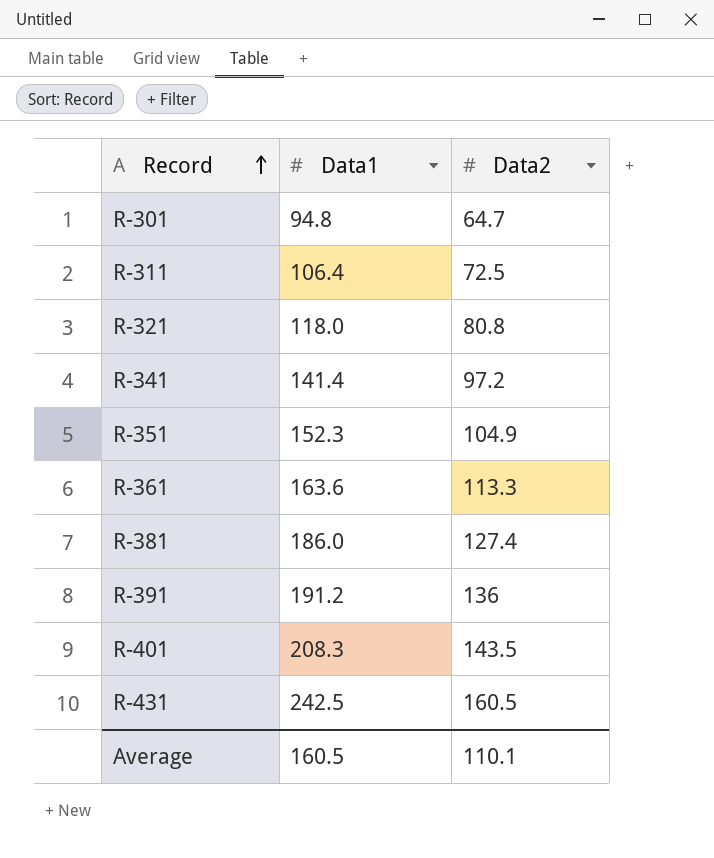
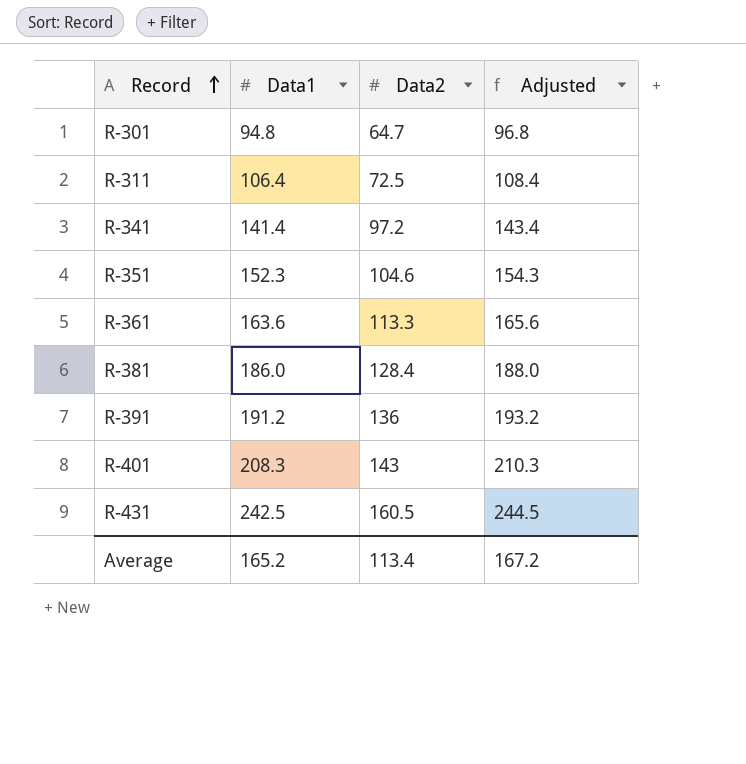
column Adjusted | formula: none -> [Data1] + 2
row R-321: 118.0 | 80.8 -> none
R-351 | Data2: 104.9 -> 104.6
R-381 | Data2: 127.4 -> 128.4
R-401 | Data2: 143.5 -> 143
Average | Data1: 160.5 -> 165.2
Average | Data2: 110.1 -> 113.4

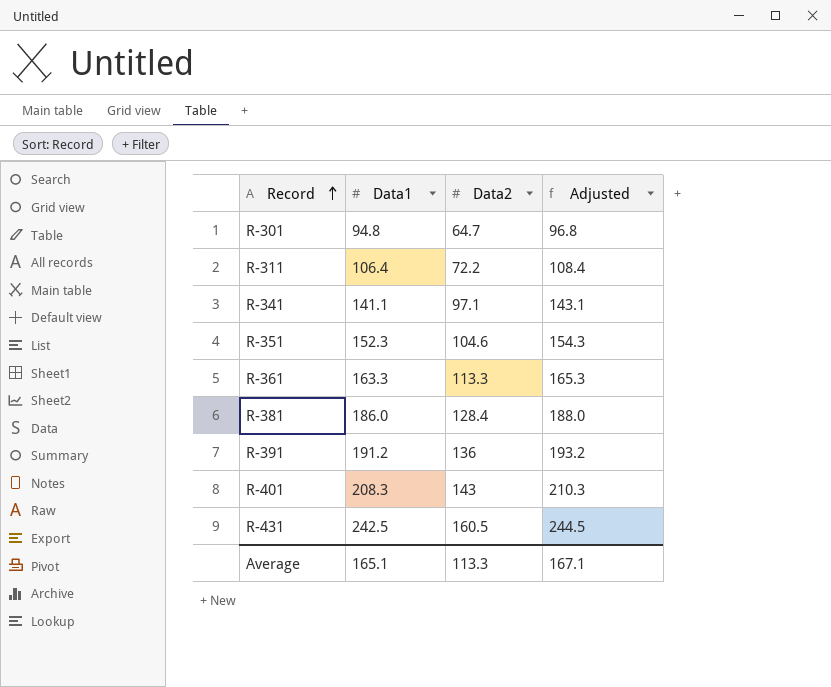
R-311 | Data2: 72.5 -> 72.2
R-341 | Data1: 141.4 -> 141.1
R-341 | Data2: 97.2 -> 97.1
R-341 | Adjusted: 143.4 -> 143.1
R-361 | Data1: 163.6 -> 163.3
R-361 | Adjusted: 165.6 -> 165.3
Average | Data1: 165.2 -> 165.1
Average | Data2: 113.4 -> 113.3
Average | Adjusted: 167.2 -> 167.1

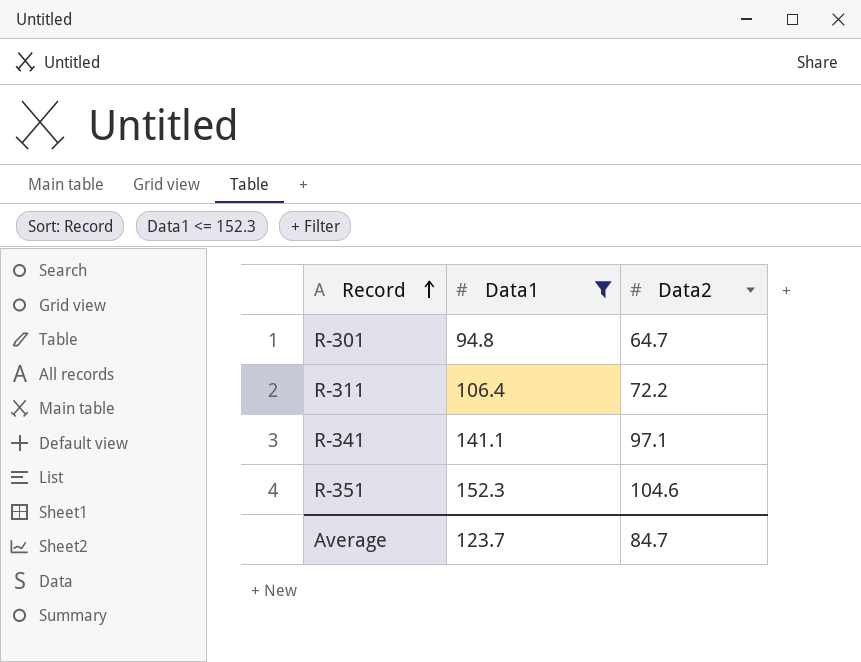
filter: none -> Data1 <= 152.3
column Adjusted | formula: [Data1] + 2 -> none
Average | Data1: 165.1 -> 123.7
Average | Data2: 113.3 -> 84.7

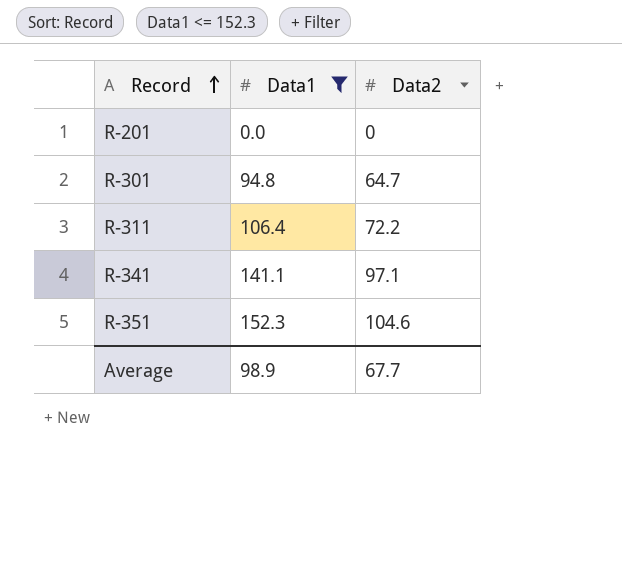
row R-201: none -> 0.0 | 0
Average | Data1: 123.7 -> 98.9
Average | Data2: 84.7 -> 67.7

